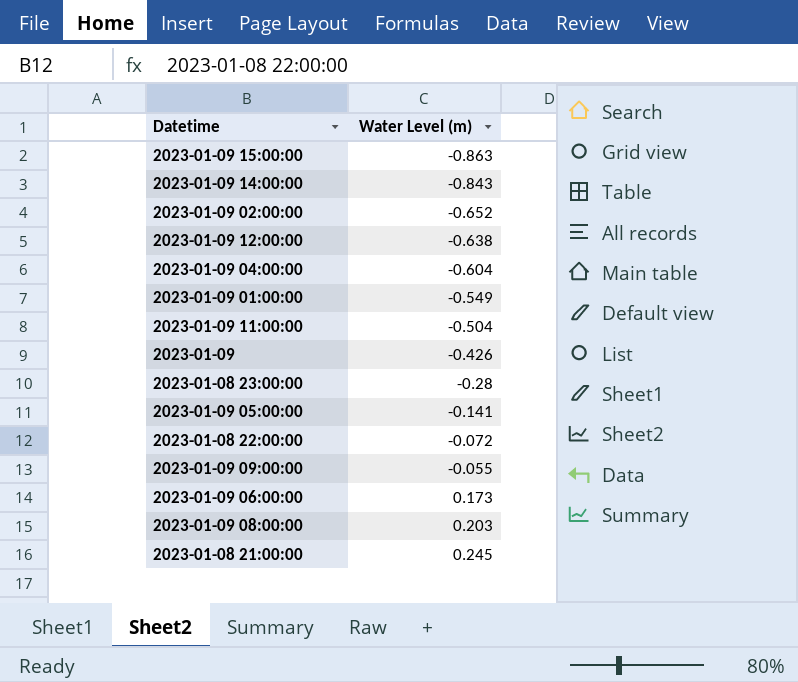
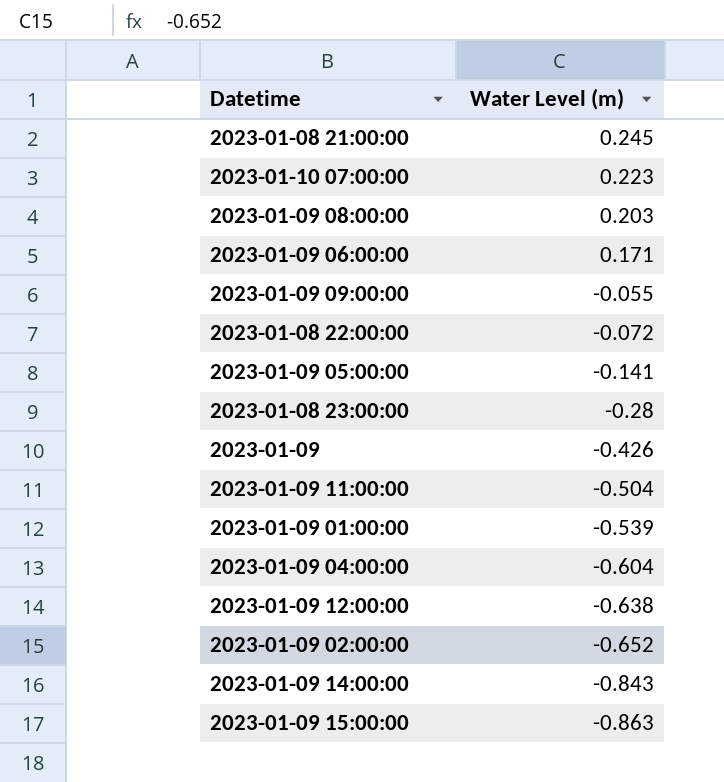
row order: Water Level (m) ascending -> Water Level (m) descending
row 2023-01-10 07:00:00: none -> 0.223
2023-01-09 06:00:00 | Water Level (m): 0.173 -> 0.171
2023-01-09 01:00:00 | Water Level (m): -0.549 -> -0.539

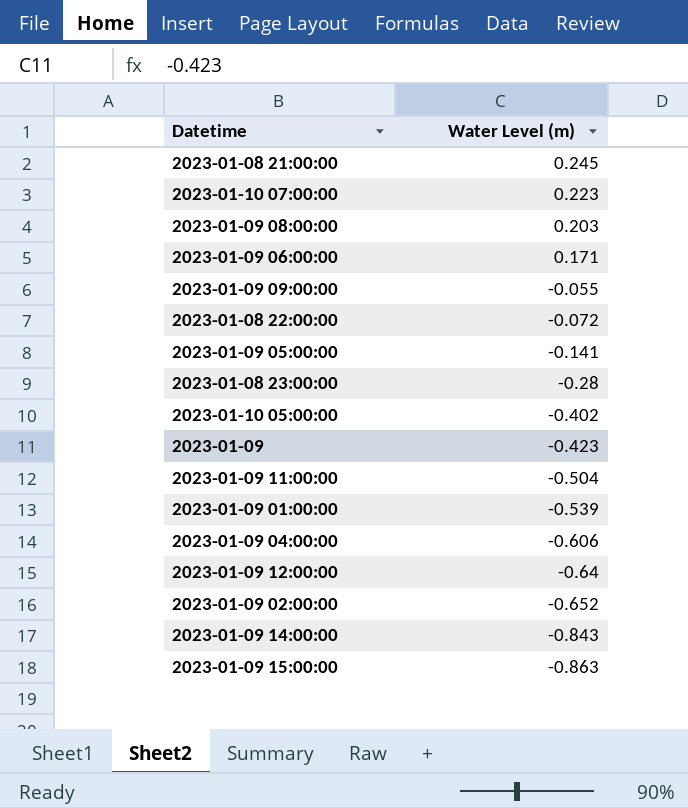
row 2023-01-10 05:00:00: none -> -0.402
2023-01-09 | Water Level (m): -0.426 -> -0.423
2023-01-09 04:00:00 | Water Level (m): -0.604 -> -0.606
2023-01-09 12:00:00 | Water Level (m): -0.638 -> -0.64

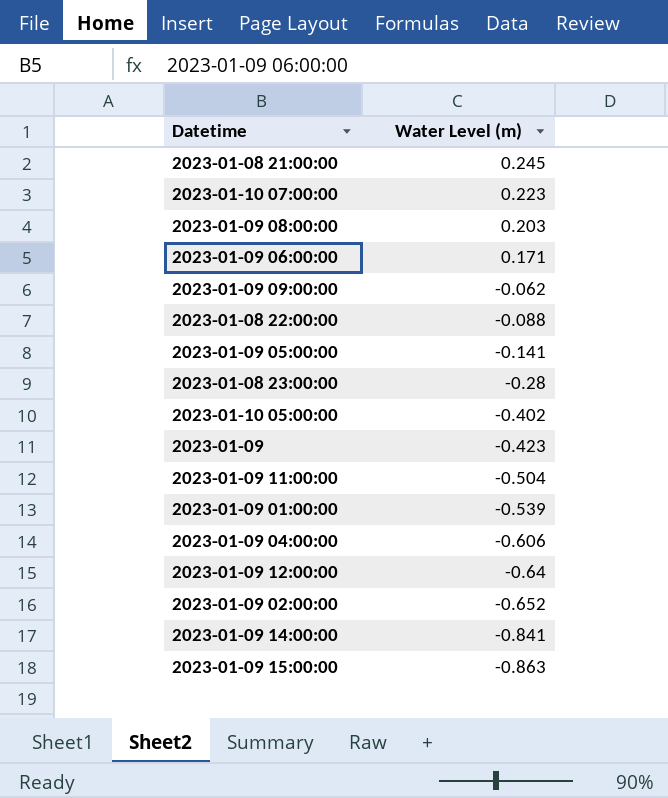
2023-01-09 09:00:00 | Water Level (m): -0.055 -> -0.062
2023-01-08 22:00:00 | Water Level (m): -0.072 -> -0.088
2023-01-09 14:00:00 | Water Level (m): -0.843 -> -0.841

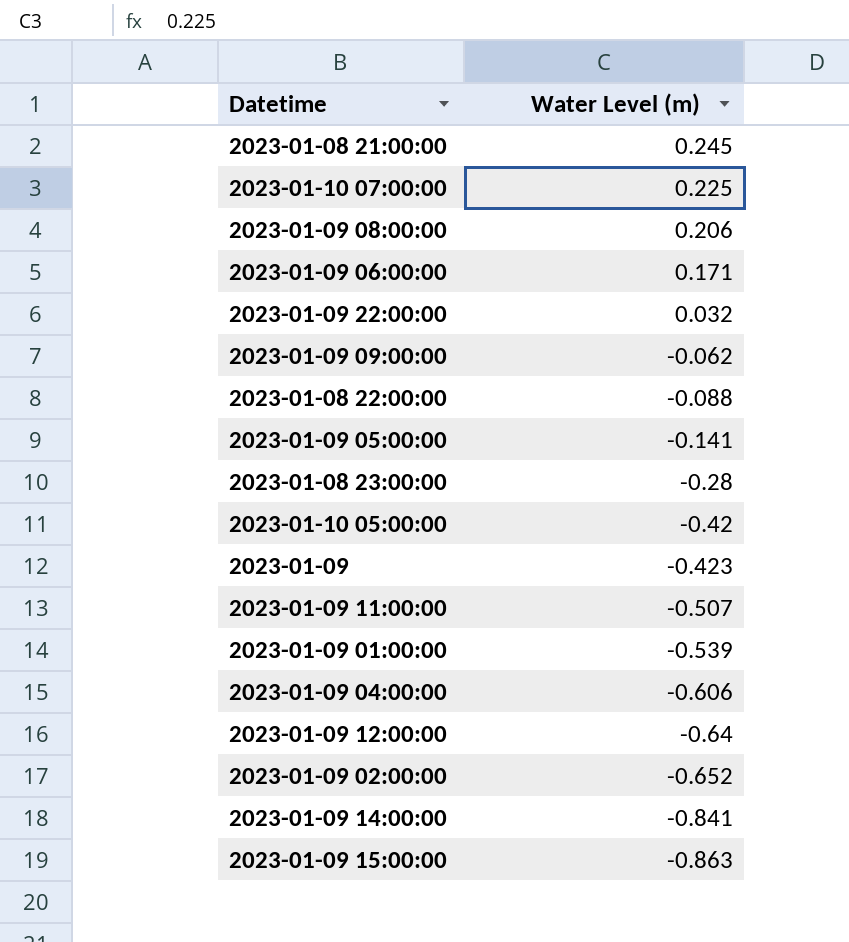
2023-01-10 07:00:00 | Water Level (m): 0.223 -> 0.225
2023-01-09 08:00:00 | Water Level (m): 0.203 -> 0.206
row 2023-01-09 22:00:00: none -> 0.032
2023-01-10 05:00:00 | Water Level (m): -0.402 -> -0.42
2023-01-09 11:00:00 | Water Level (m): -0.504 -> -0.507

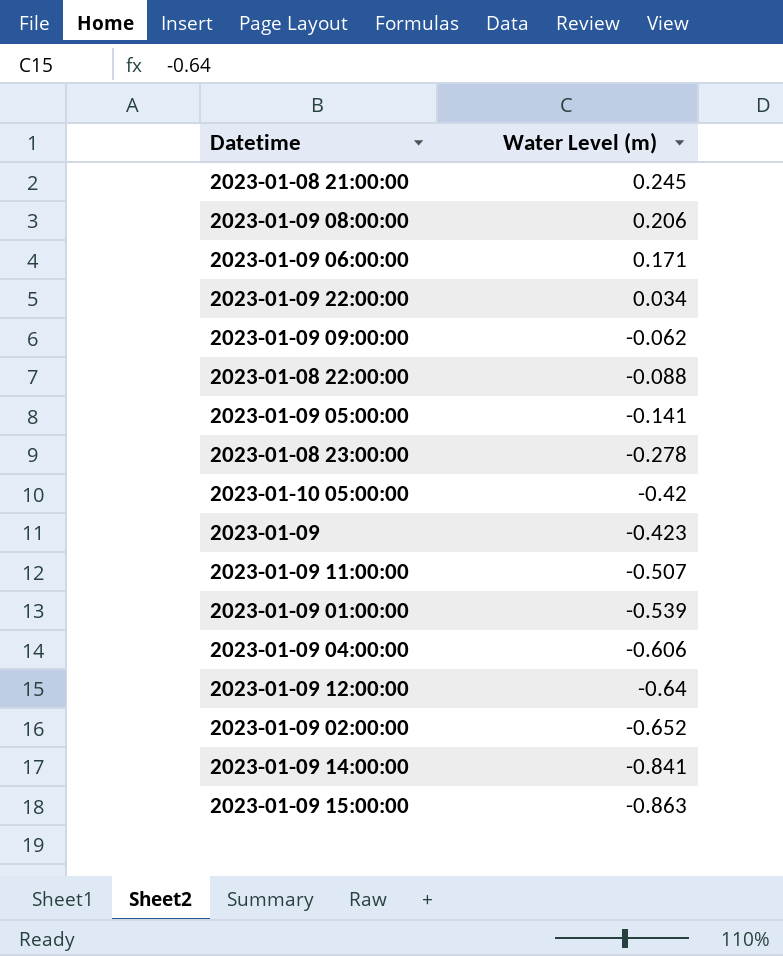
row 2023-01-10 07:00:00: 0.225 -> none
2023-01-09 22:00:00 | Water Level (m): 0.032 -> 0.034
2023-01-08 23:00:00 | Water Level (m): -0.28 -> -0.278

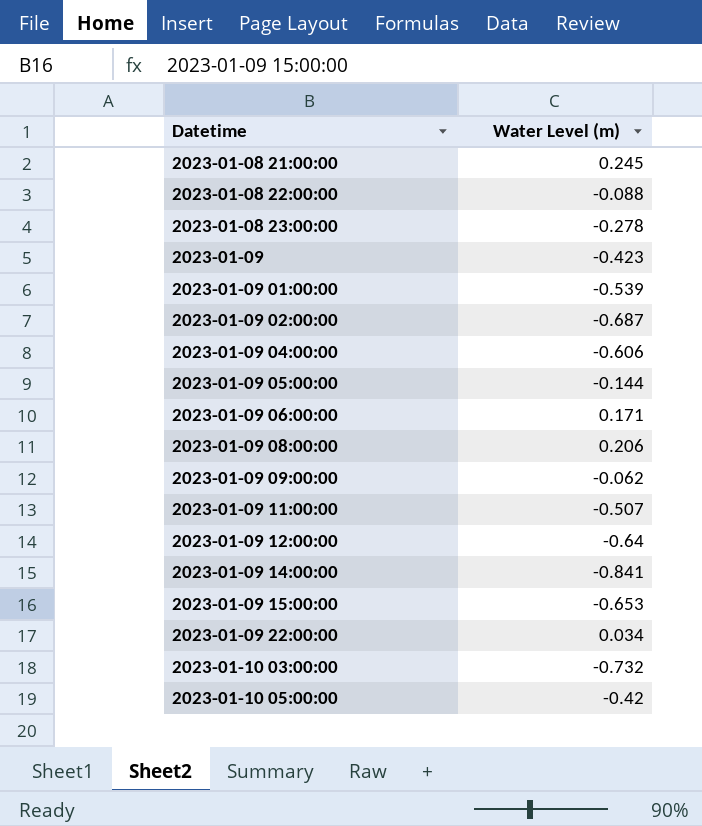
row order: Water Level (m) descending -> Datetime ascending
2023-01-09 02:00:00 | Water Level (m): -0.652 -> -0.687
2023-01-09 05:00:00 | Water Level (m): -0.141 -> -0.144
2023-01-09 15:00:00 | Water Level (m): -0.863 -> -0.653
row 2023-01-10 03:00:00: none -> -0.732

